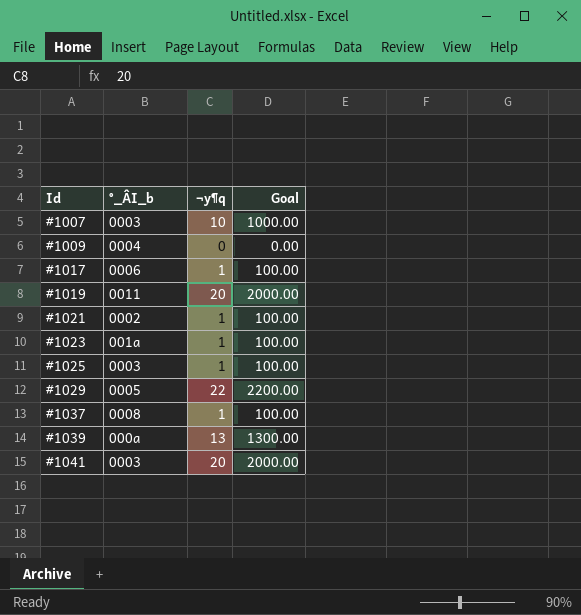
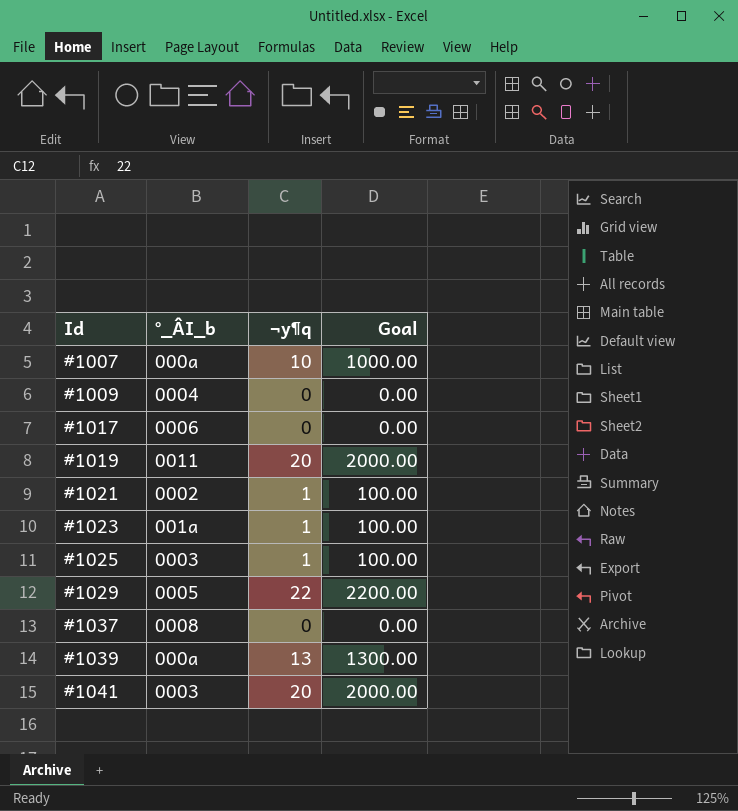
#1007 | °_ÂI_b: 0003 -> 000a
#1017 | ¬y¶q: 1 -> 0
#1017 | Goal: 100.00 -> 0.00
#1037 | ¬y¶q: 1 -> 0
#1037 | Goal: 100.00 -> 0.00

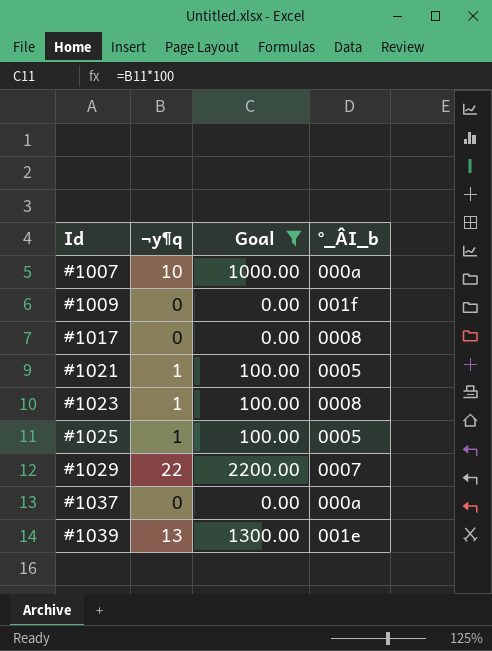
filter: none -> Goal != 2000.00
column °_ÂI_b | position: 2 -> 4
#1009 | °_ÂI_b: 0004 -> 001f
#1017 | °_ÂI_b: 0006 -> 0008
#1021 | °_ÂI_b: 0002 -> 0005
#1023 | °_ÂI_b: 001a -> 0008
#1025 | °_ÂI_b: 0003 -> 0005
#1029 | °_ÂI_b: 0005 -> 0007
#1037 | °_ÂI_b: 0008 -> 000a
#1039 | °_ÂI_b: 000a -> 001e

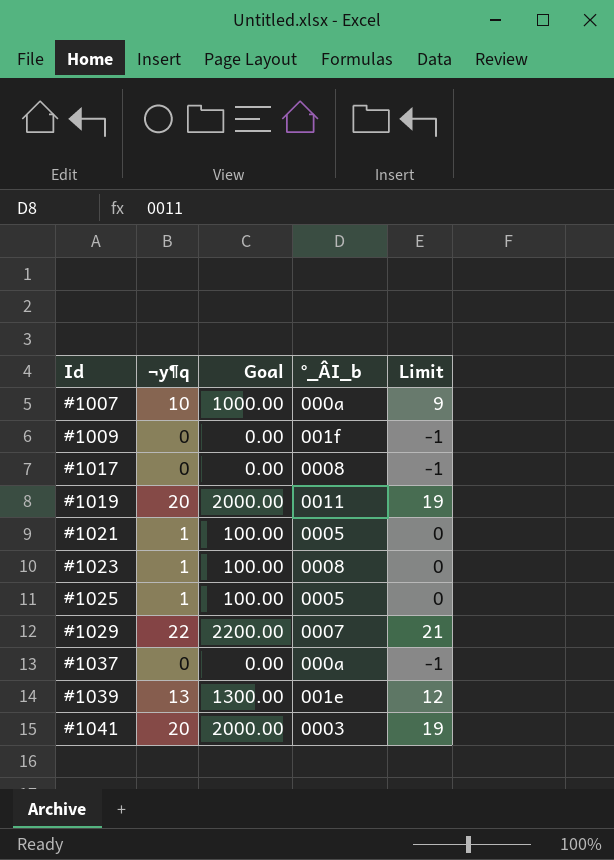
filter: Goal != 2000.00 -> none
column Limit | formula: none -> [¬y¶q] - 1

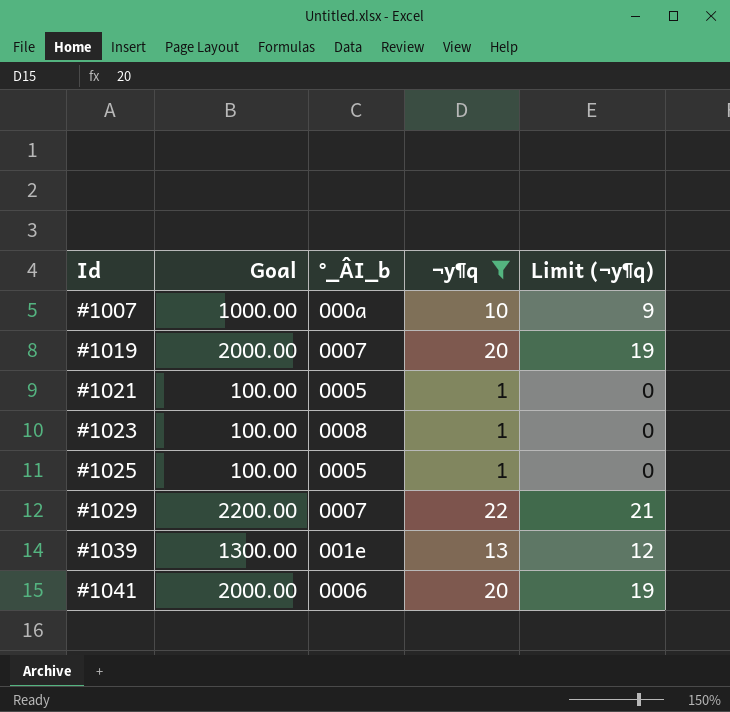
filter: none -> ¬y¶q != 0
column ¬y¶q | position: 2 -> 4
column name: Limit -> Limit (¬y¶q)
#1019 | °_ÂI_b: 0011 -> 0007
#1041 | °_ÂI_b: 0003 -> 0006

